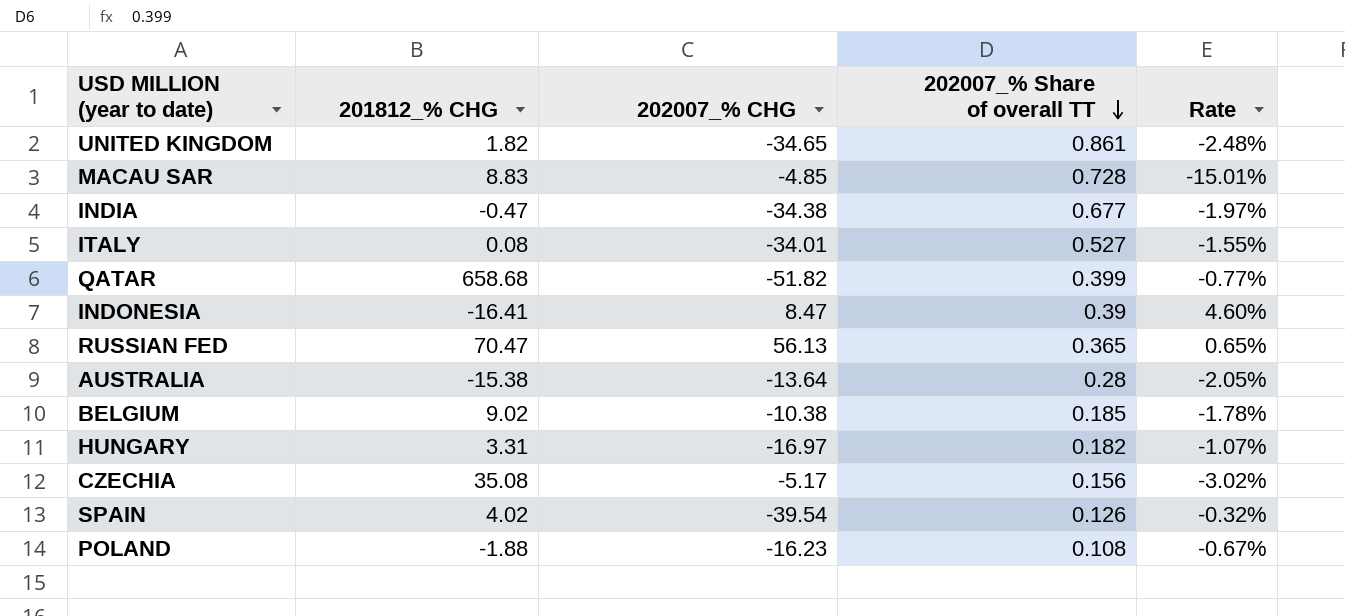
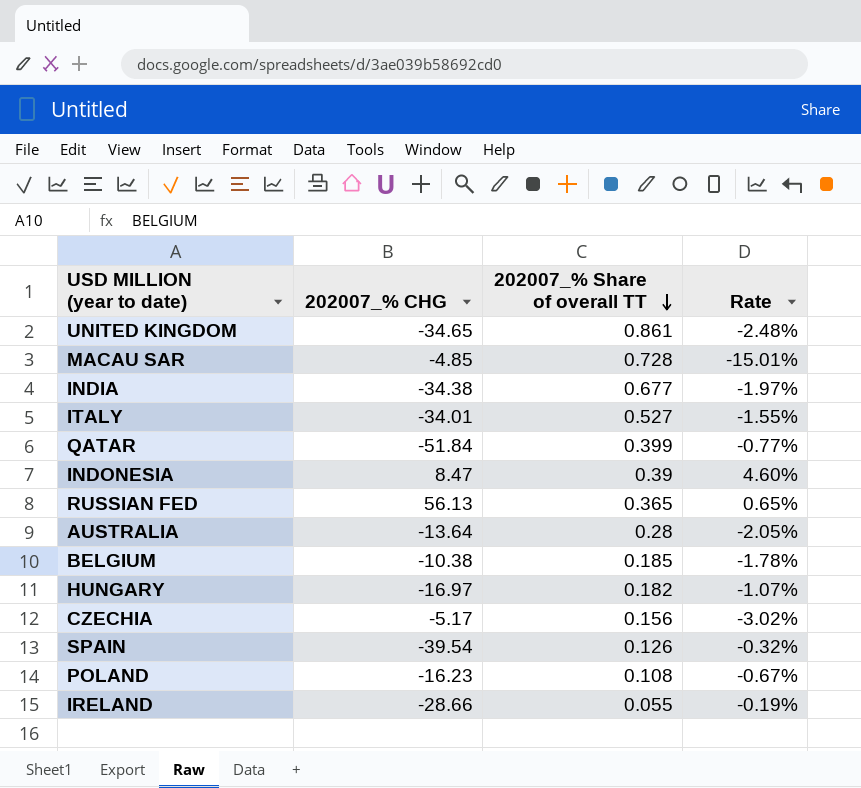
column 201812_% CHG | position: 2 -> none
QATAR | 202007_% CHG: -51.82 -> -51.84
row IRELAND: none -> -28.66 | 0.055 | -0.19%

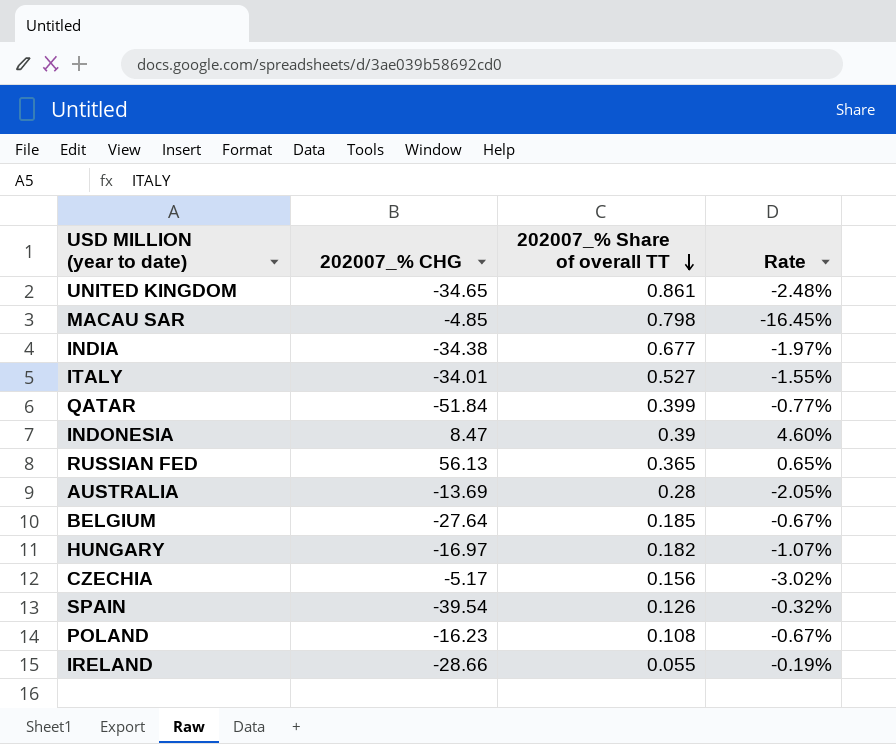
MACAU SAR | 202007_% Share of overall TT: 0.728 -> 0.798
MACAU SAR | Rate: -15.01% -> -16.45%
AUSTRALIA | 202007_% CHG: -13.64 -> -13.69
BELGIUM | 202007_% CHG: -10.38 -> -27.64
BELGIUM | Rate: -1.78% -> -0.67%

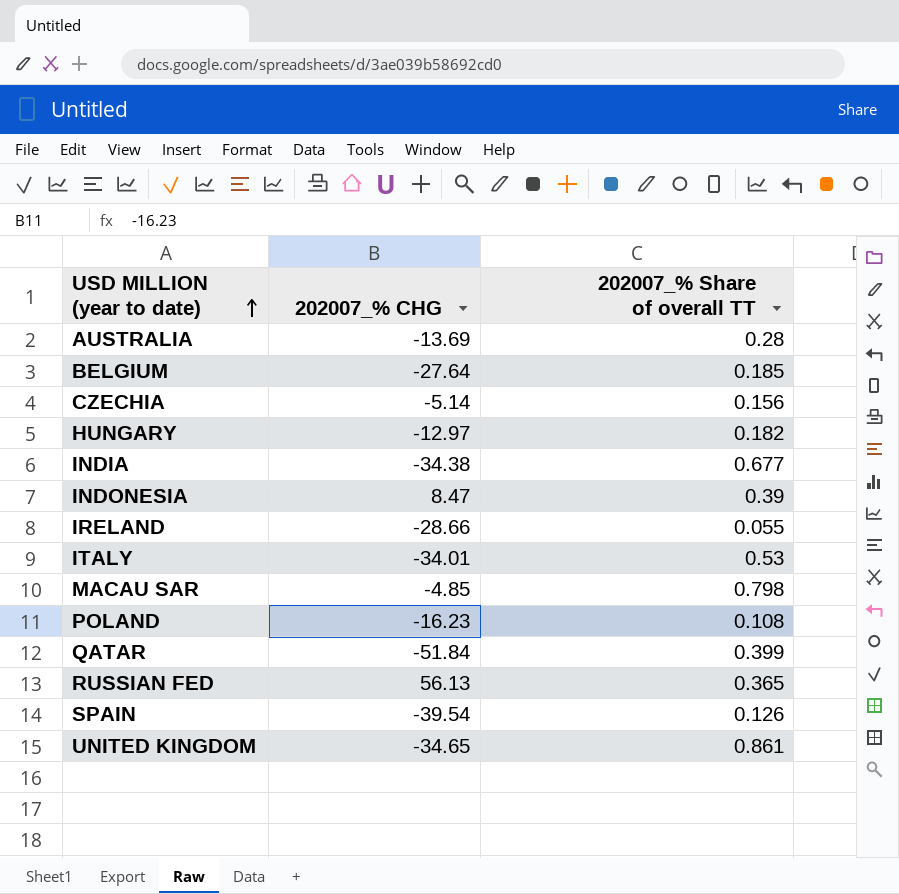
row order: 202007_% Share of overall TT descending -> USD MILLION (year to date) ascending
column Rate | formula: [202007_% Share of overall TT] / [202007_% CHG] -> none
CZECHIA | 202007_% CHG: -5.17 -> -5.14
HUNGARY | 202007_% CHG: -16.97 -> -12.97
ITALY | 202007_% Share of overall TT: 0.527 -> 0.53

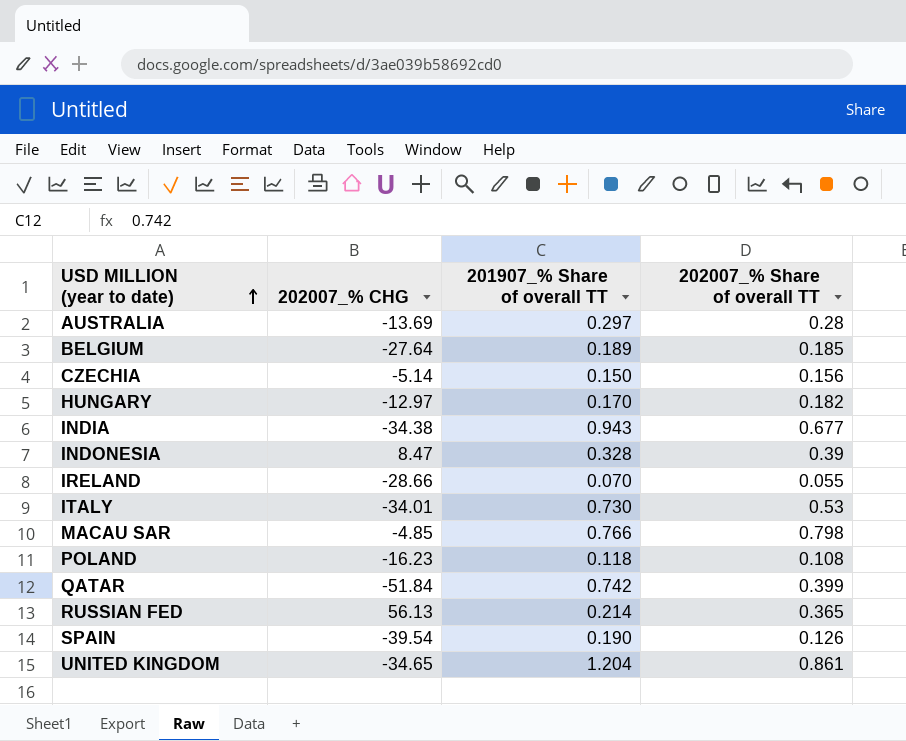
column 201907_% Share of overall TT | position: none -> 3

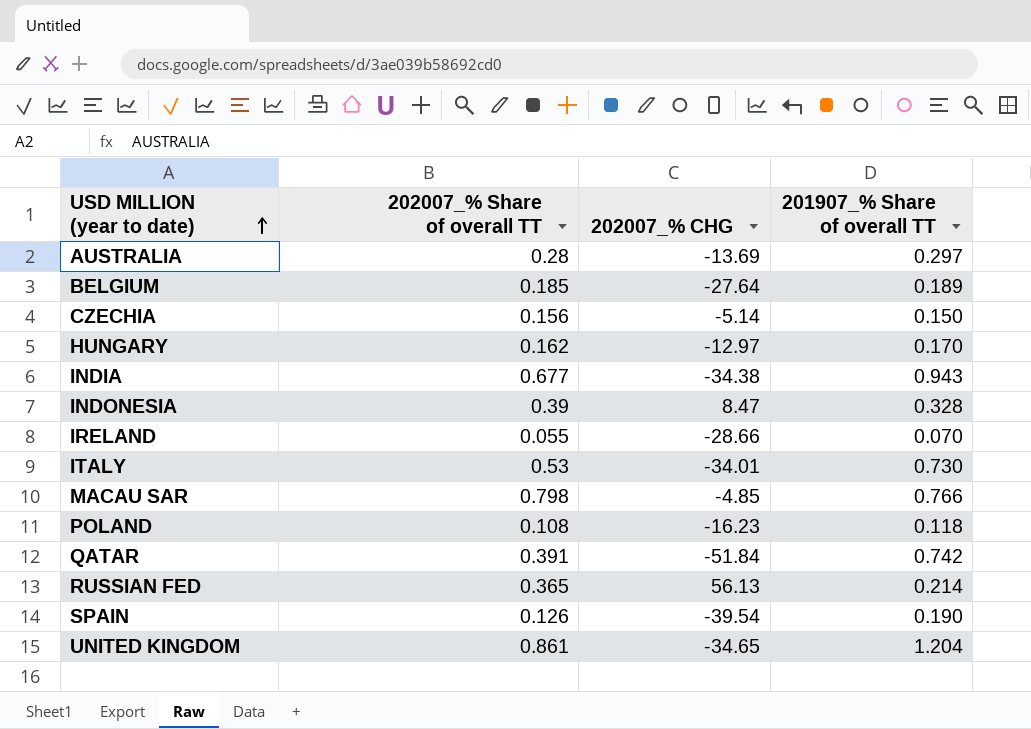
column 202007_% Share of overall TT | position: 4 -> 2
HUNGARY | 202007_% Share of overall TT: 0.182 -> 0.162
QATAR | 202007_% Share of overall TT: 0.399 -> 0.391

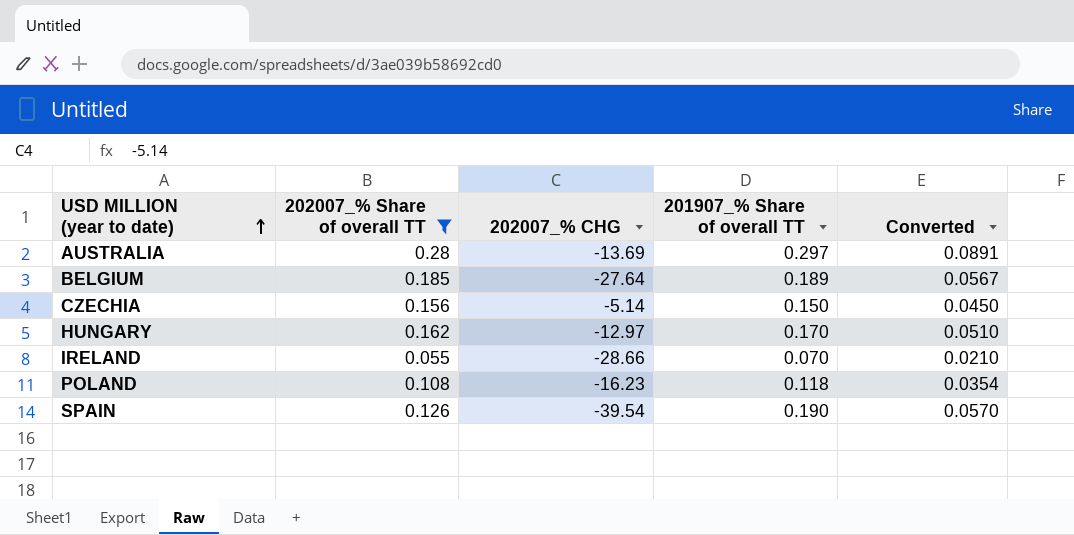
filter: none -> 202007_% Share of overall TT <= 0.28
column Converted | formula: none -> [201907_% Share of overall TT] * 0.3

